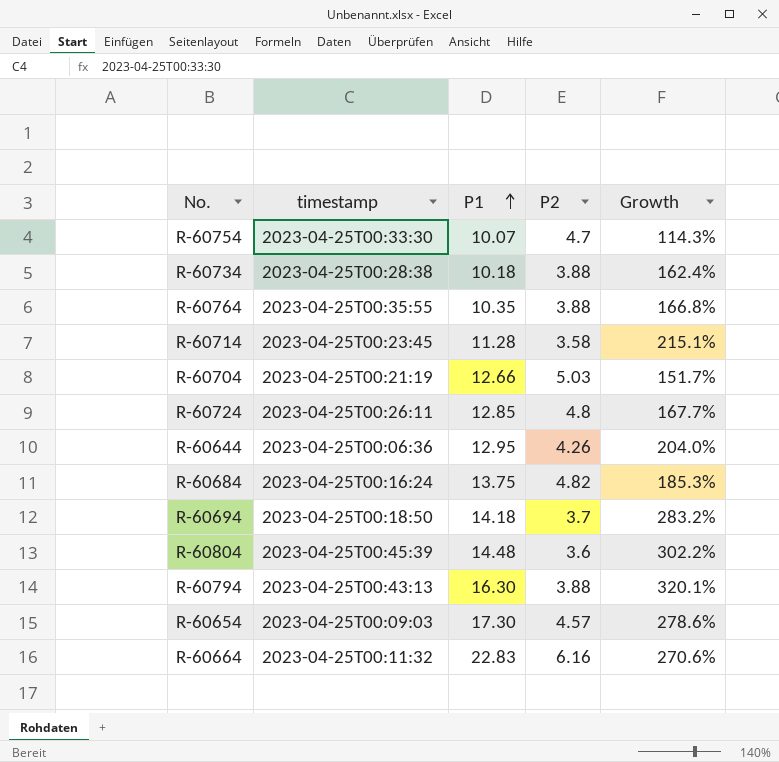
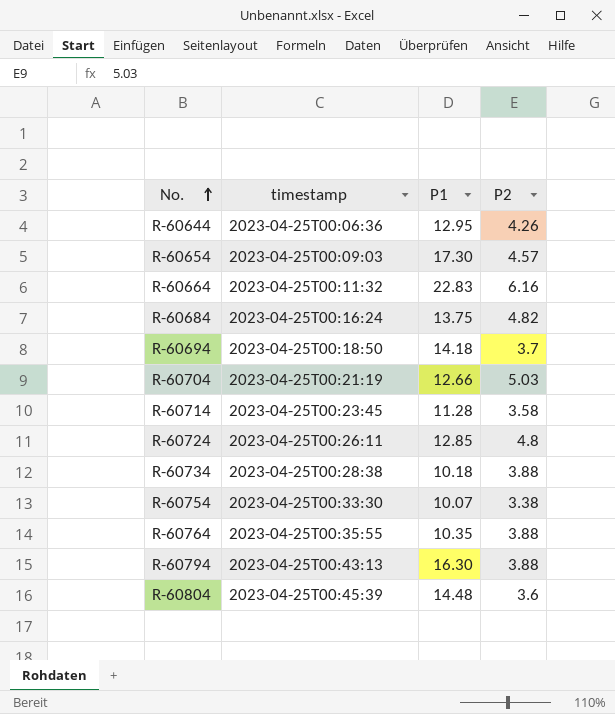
row order: P1 ascending -> No. ascending
column Growth | formula: ([P1] - [P2]) / [P2] -> none
R-60754 | P2: 4.7 -> 3.38

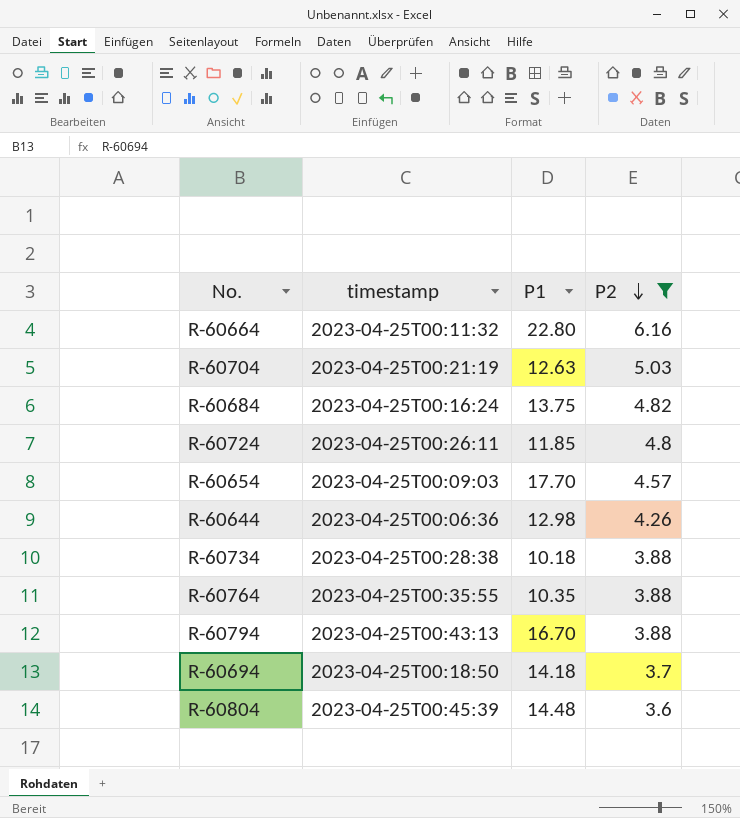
filter: none -> P2 >= 3.6
row order: No. ascending -> P2 descending
R-60664 | P1: 22.83 -> 22.80
R-60704 | P1: 12.66 -> 12.63
R-60724 | P1: 12.85 -> 11.85
R-60654 | P1: 17.30 -> 17.70
R-60644 | P1: 12.95 -> 12.98
R-60794 | P1: 16.30 -> 16.70

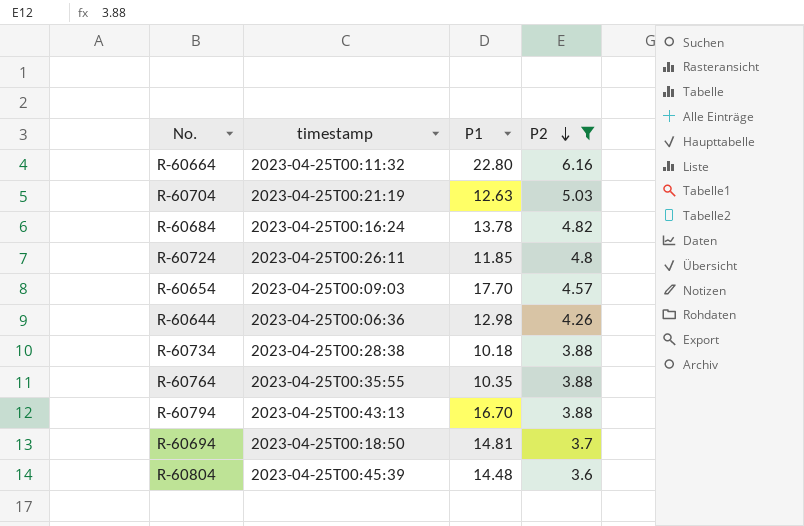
R-60684 | P1: 13.75 -> 13.78
R-60694 | P1: 14.18 -> 14.81

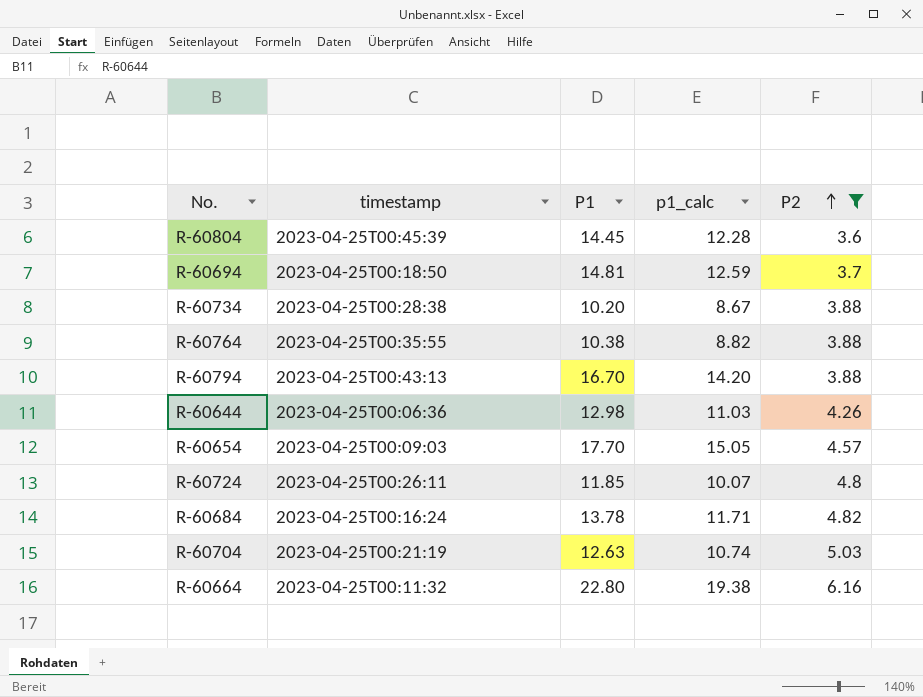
row order: P2 descending -> P2 ascending
column p1_calc | formula: none -> [P1] * 0.85
R-60804 | P1: 14.48 -> 14.45
R-60734 | P1: 10.18 -> 10.20
R-60764 | P1: 10.35 -> 10.38

